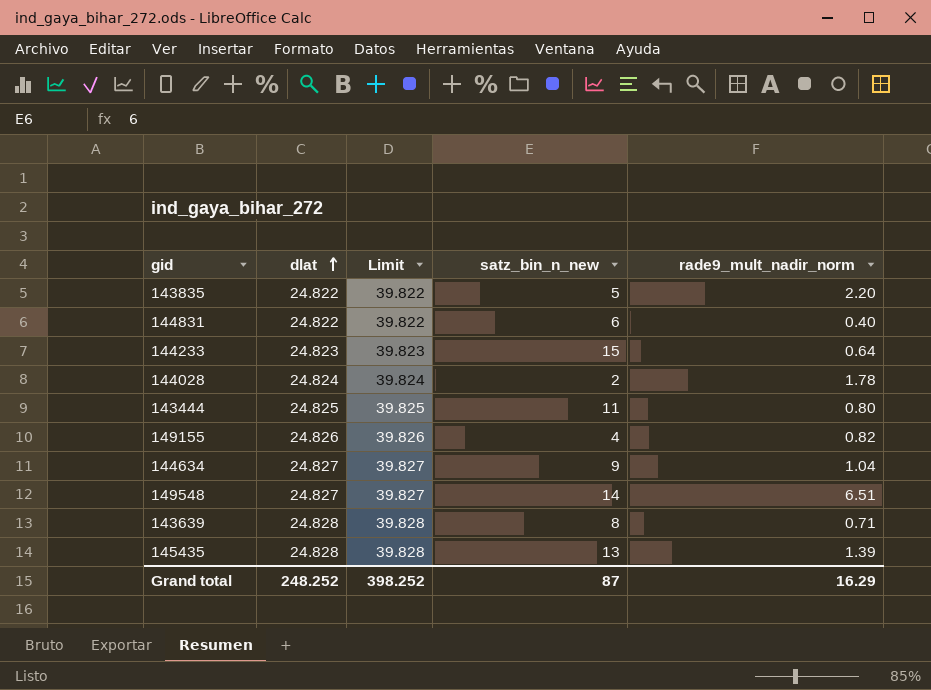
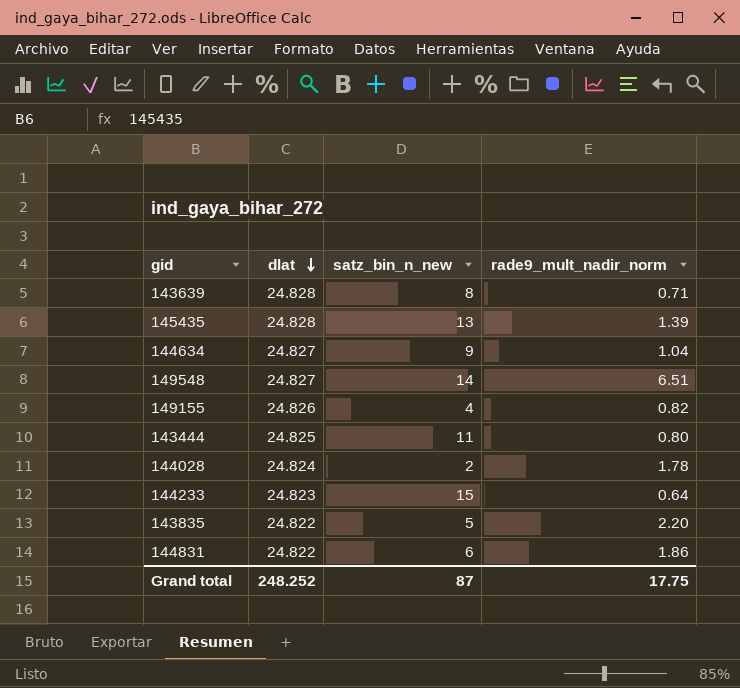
row order: dlat ascending -> dlat descending
column Limit | formula: [dlat] + 15 -> none
144831 | rade9_mult_nadir_norm: 0.40 -> 1.86
Grand total | rade9_mult_nadir_norm: 16.29 -> 17.75

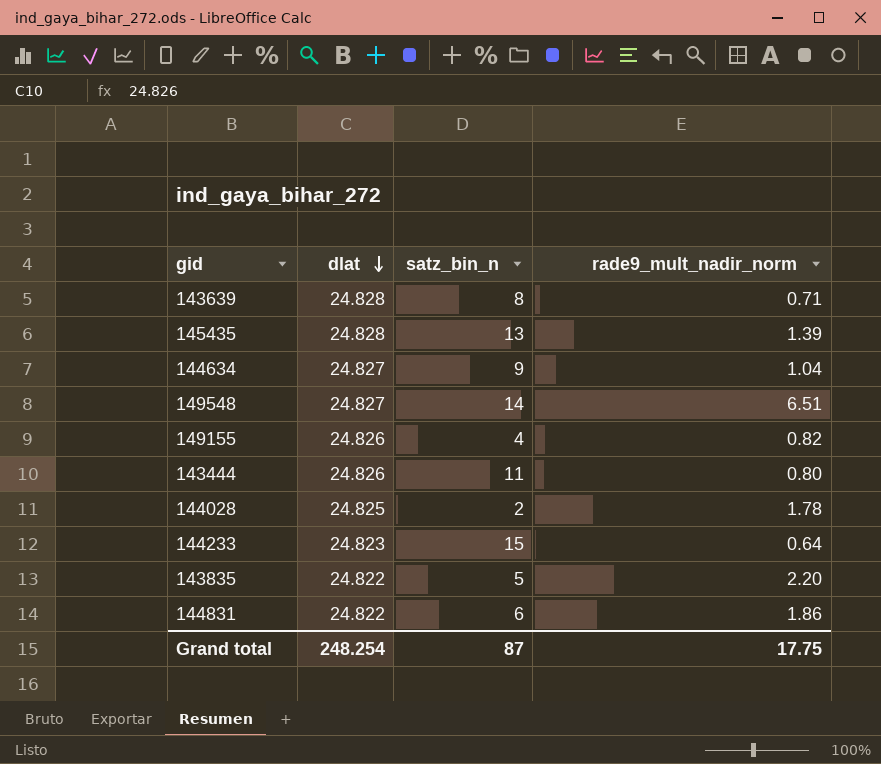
column name: satz_bin_n_new -> satz_bin_n
143444 | dlat: 24.825 -> 24.826
144028 | dlat: 24.824 -> 24.825
Grand total | dlat: 248.252 -> 248.254

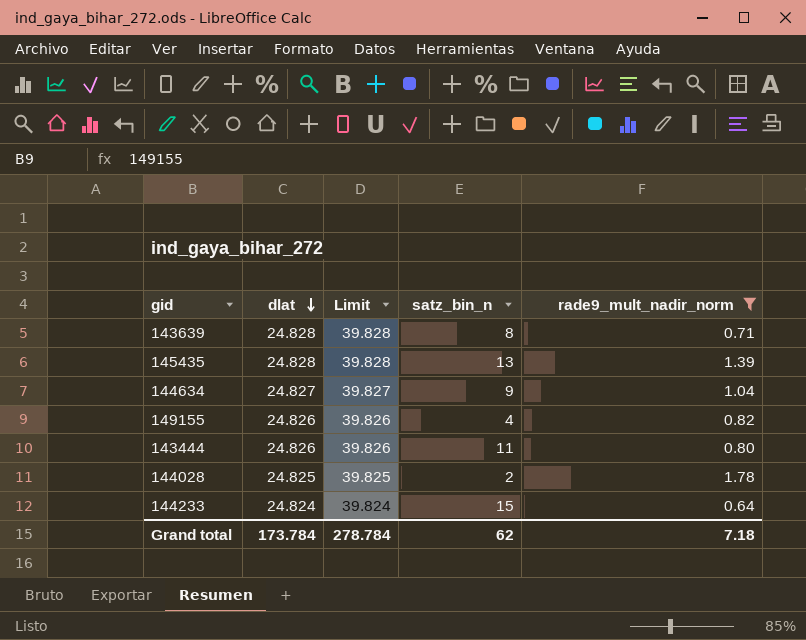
filter: none -> rade9_mult_nadir_norm <= 1.78
column Limit | formula: none -> [dlat] + 15
144233 | dlat: 24.823 -> 24.824
Grand total | dlat: 248.254 -> 173.784
Grand total | satz_bin_n: 87 -> 62
Grand total | rade9_mult_nadir_norm: 17.75 -> 7.18

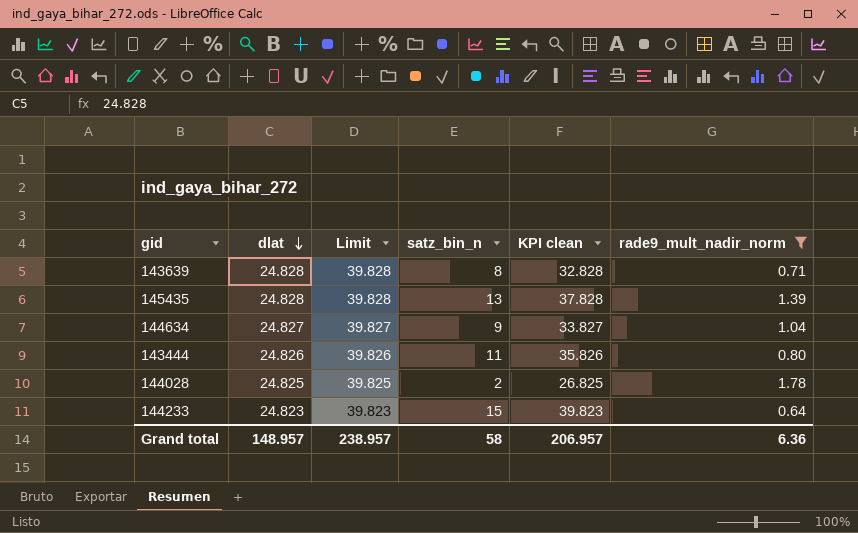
column KPI clean | formula: none -> [dlat] + [satz_bin_n]
row 149155: 24.826 | 39.826 | 4 | 0.82 -> none
144233 | dlat: 24.824 -> 24.823
144233 | Limit: 39.824 -> 39.823
Grand total | dlat: 173.784 -> 148.957
Grand total | Limit: 278.784 -> 238.957
Grand total | satz_bin_n: 62 -> 58
Grand total | rade9_mult_nadir_norm: 7.18 -> 6.36

